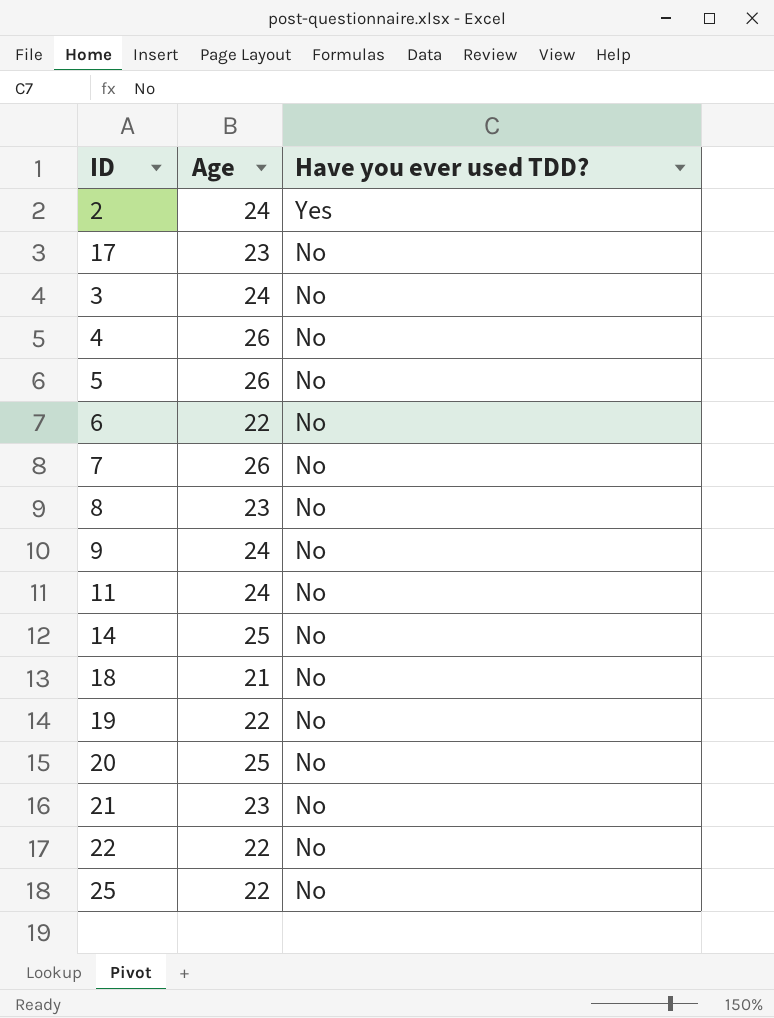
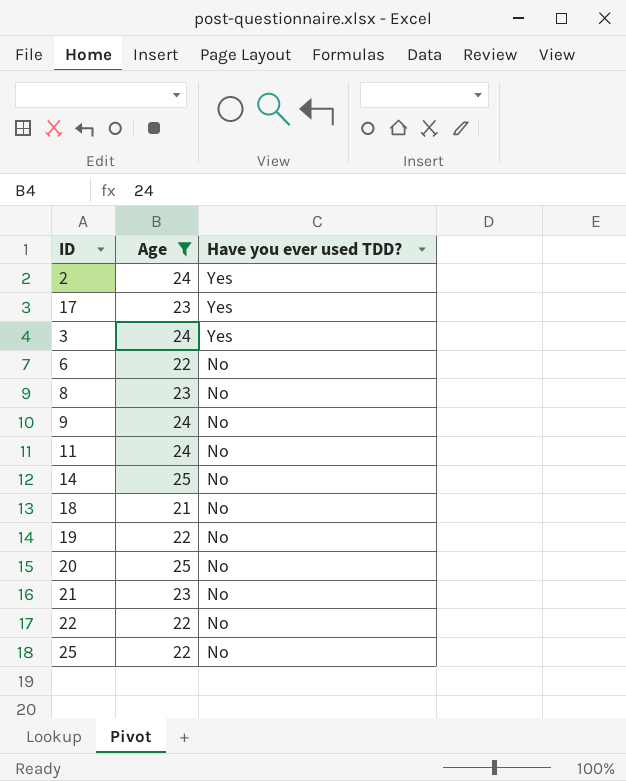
filter: none -> Age != 26
17 | Have you ever used TDD?: No -> Yes
3 | Have you ever used TDD?: No -> Yes

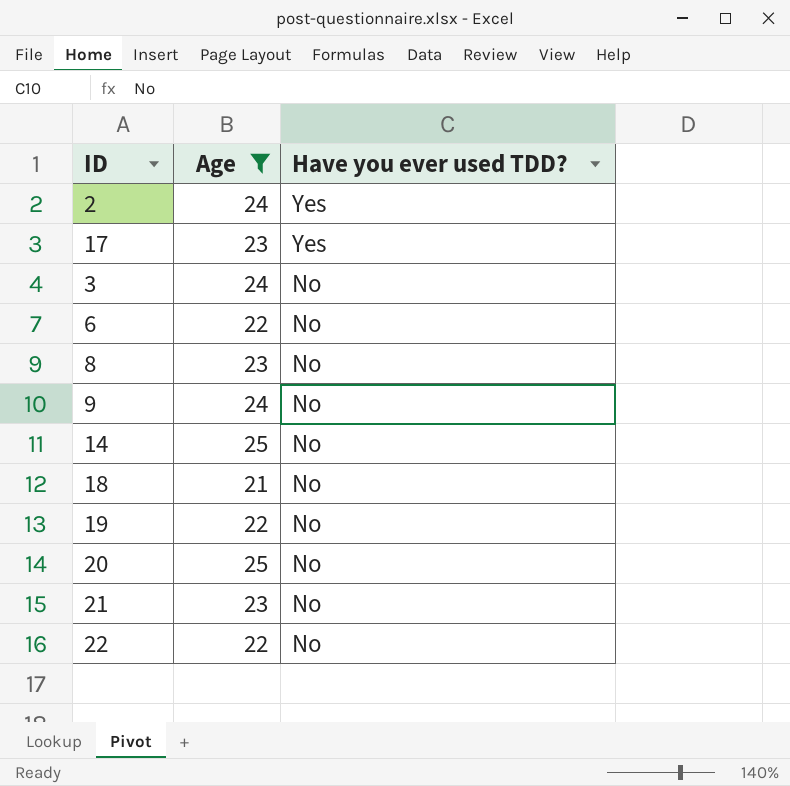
row 11: 24 | No -> none
row 25: 22 | No -> none
3 | Have you ever used TDD?: Yes -> No

